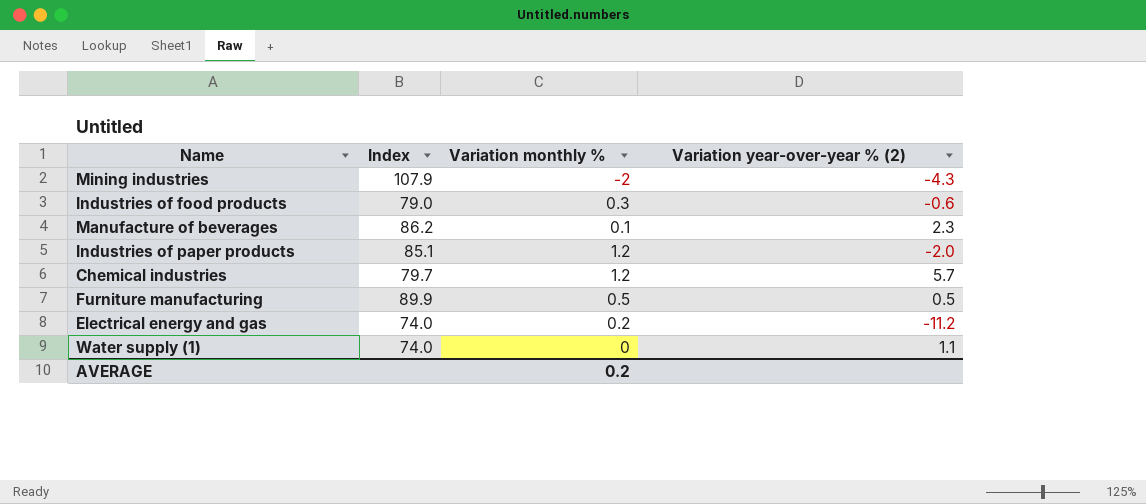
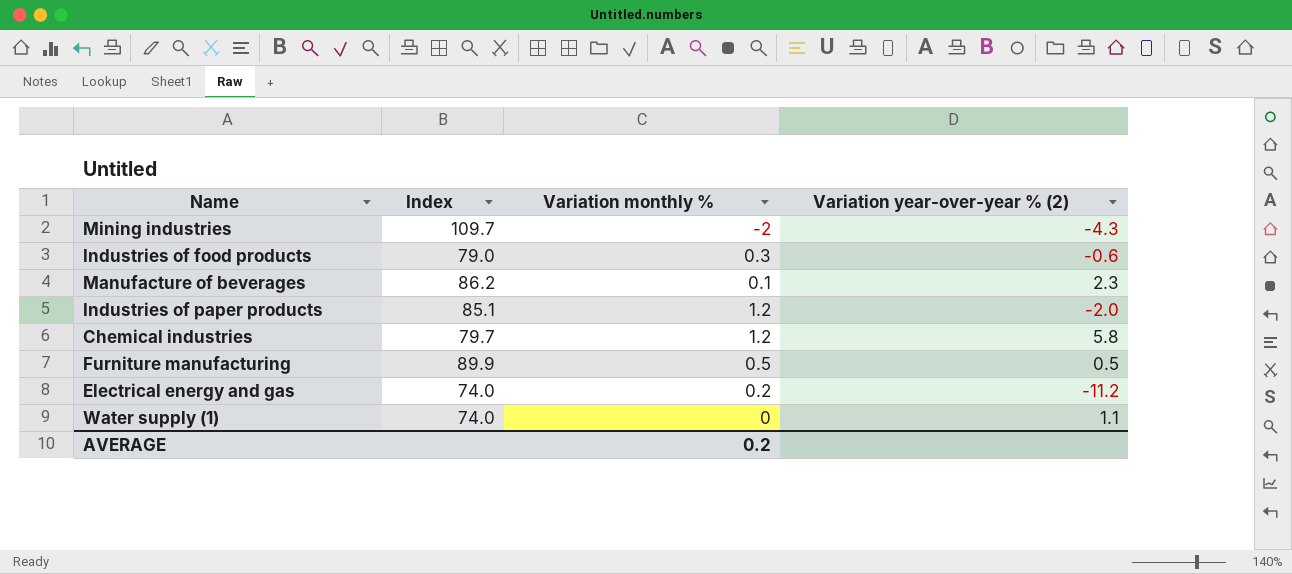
Mining industries | Index: 107.9 -> 109.7
Chemical industries | Variation year-over-year % (2): 5.7 -> 5.8

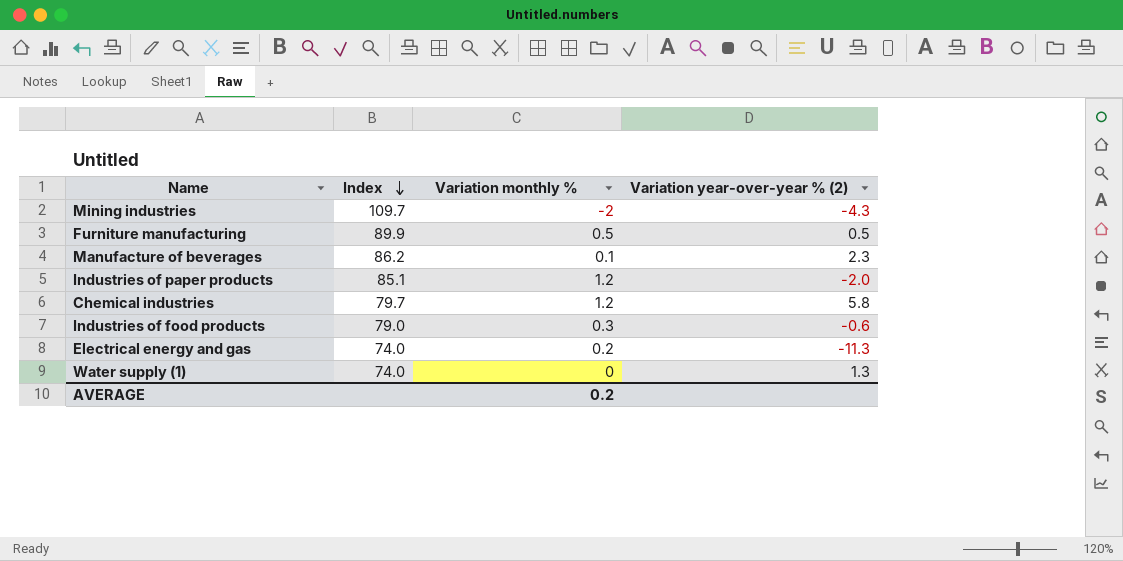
row order: none -> Index descending
Electrical energy and gas | Variation year-over-year % (2): -11.2 -> -11.3
Water supply (1) | Variation year-over-year % (2): 1.1 -> 1.3

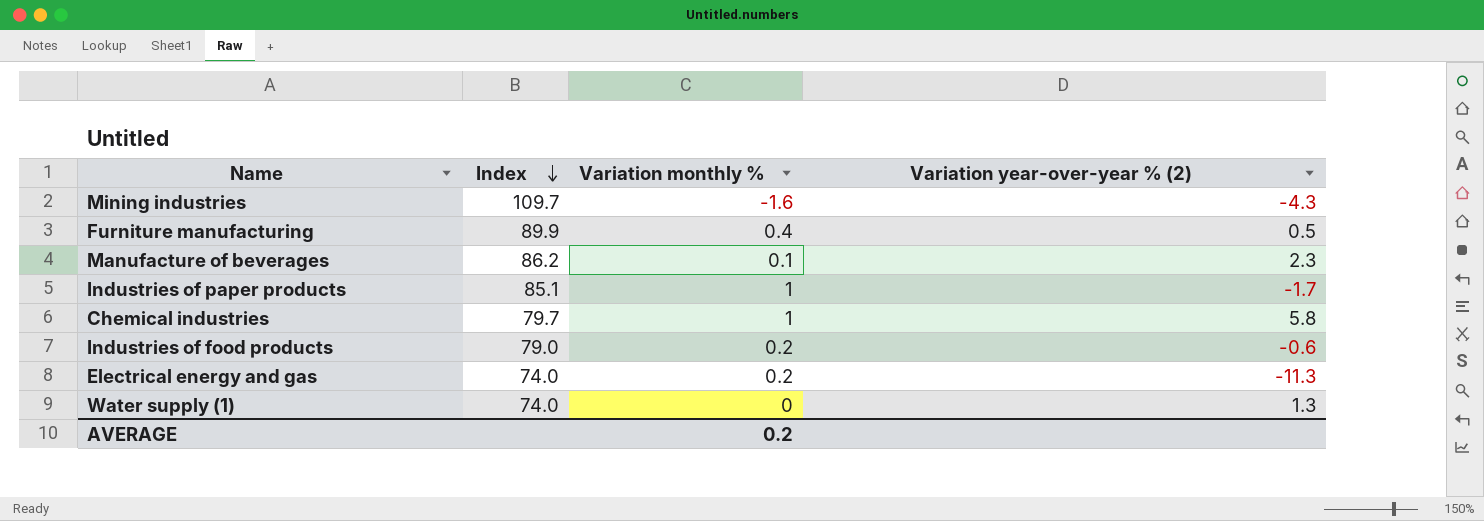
Mining industries | Variation monthly %: -2 -> -1.6
Furniture manufacturing | Variation monthly %: 0.5 -> 0.4
Industries of paper products | Variation monthly %: 1.2 -> 1
Industries of paper products | Variation year-over-year % (2): -2.0 -> -1.7
Chemical industries | Variation monthly %: 1.2 -> 1
Industries of food products | Variation monthly %: 0.3 -> 0.2

